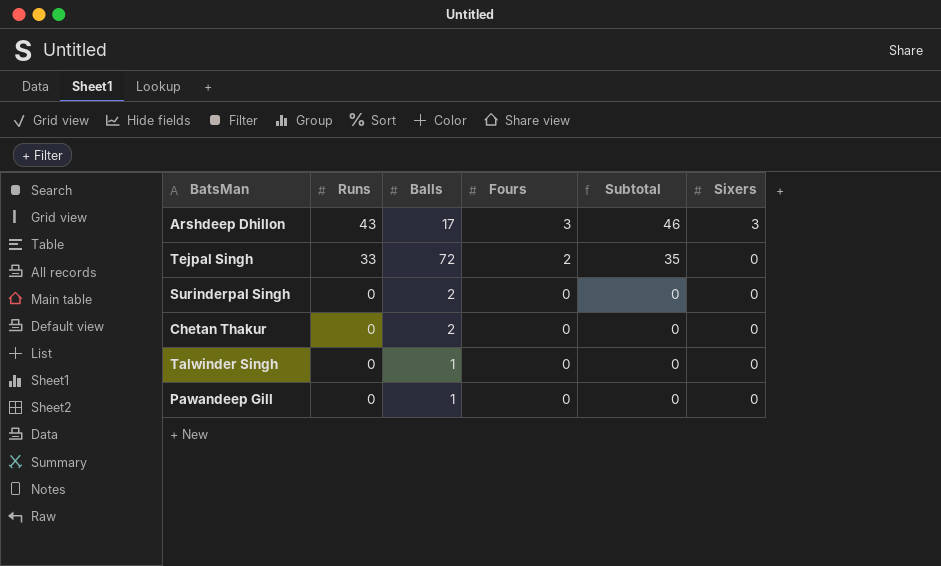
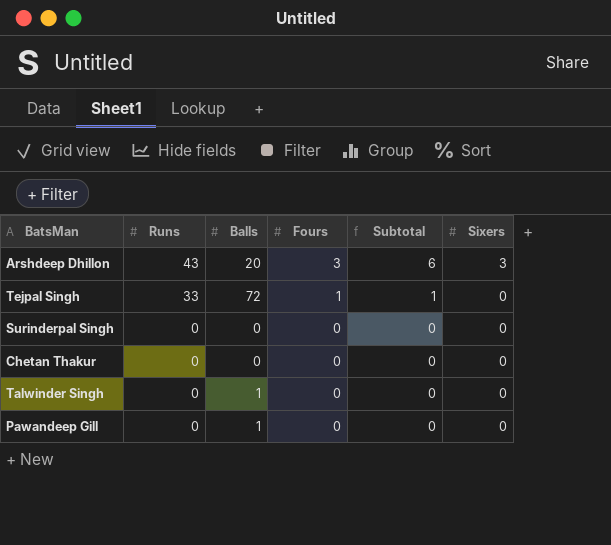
column Subtotal | formula: [Runs] + [Fours] -> [Fours] + [Sixers]
Arshdeep Dhillon | Balls: 17 -> 20
Tejpal Singh | Fours: 2 -> 1
Surinderpal Singh | Balls: 2 -> 0
Chetan Thakur | Balls: 2 -> 0

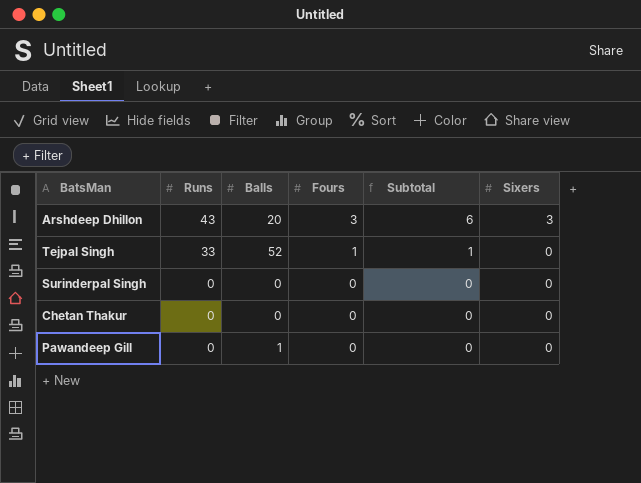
row Talwinder Singh: 0 | 1 | 0 | 0 | 0 -> none
Tejpal Singh | Balls: 72 -> 52

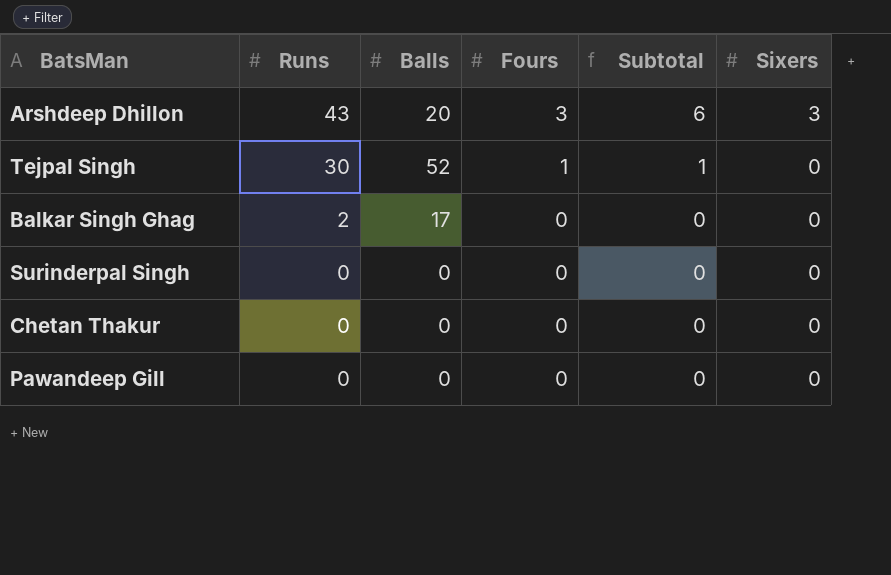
Tejpal Singh | Runs: 33 -> 30
row Balkar Singh Ghag: none -> 2 | 17 | 0 | 0 | 0
Pawandeep Gill | Balls: 1 -> 0

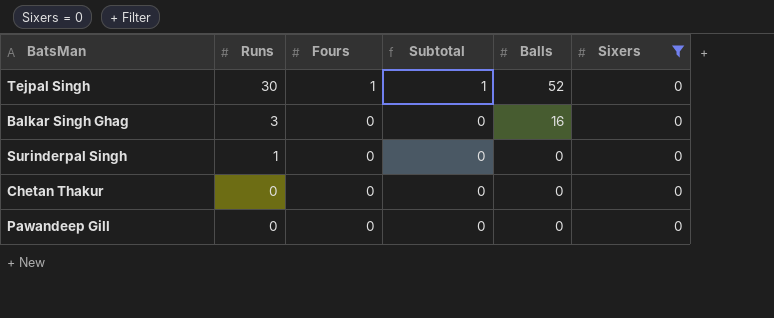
filter: none -> Sixers = 0
column Balls | position: 3 -> 5
Balkar Singh Ghag | Runs: 2 -> 3
Balkar Singh Ghag | Balls: 17 -> 16
Surinderpal Singh | Runs: 0 -> 1

